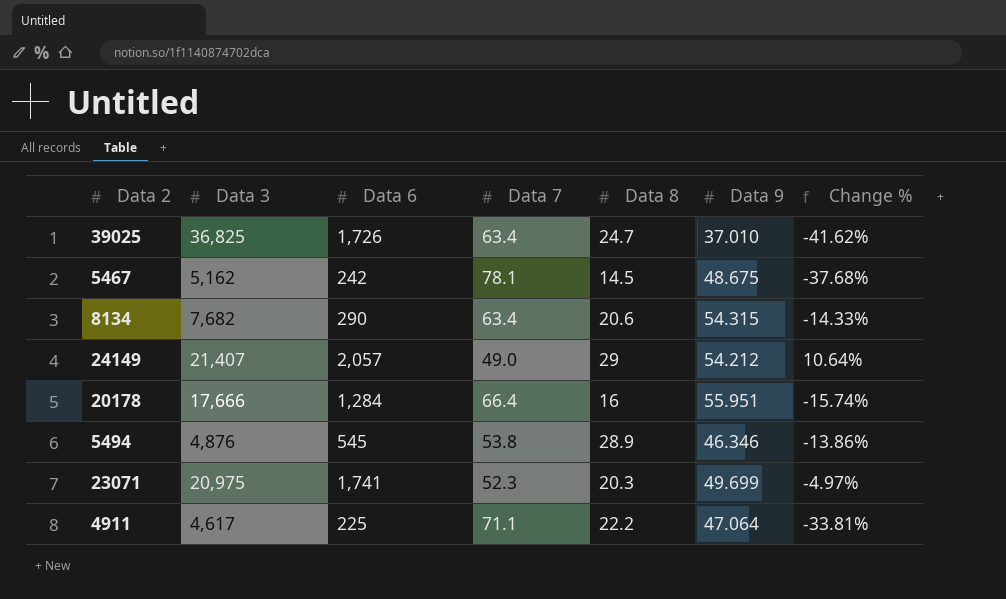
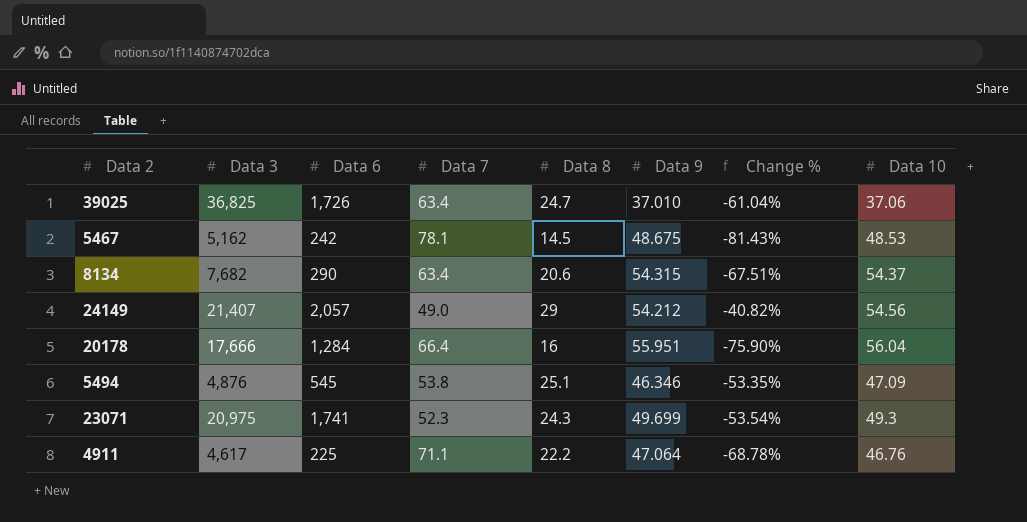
column Change % | formula: ([Data 9] - [Data 7]) / [Data 7] -> ([Data 8] - [Data 7]) / [Data 7]
column Data 10 | position: none -> 8
5494 | Data 8: 28.9 -> 25.1
23071 | Data 8: 20.3 -> 24.3

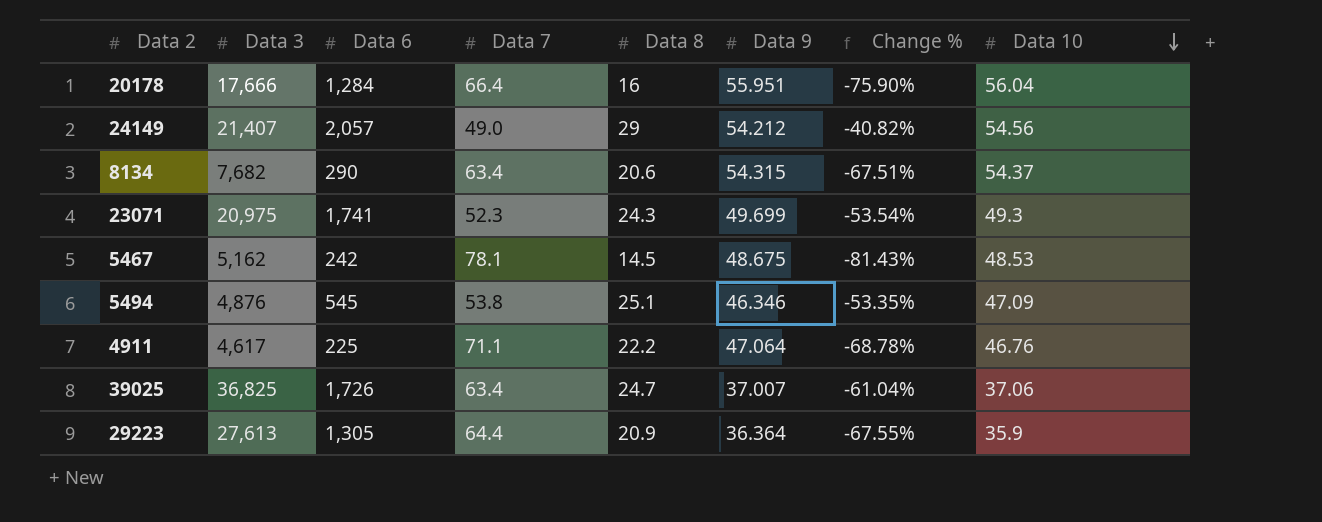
row order: none -> Data 10 descending
39025 | Data 9: 37.010 -> 37.007
row 29223: none -> 27,613 | 1,305 | 64.4 | 20.9 | 36.364 | -67.55% | 35.9

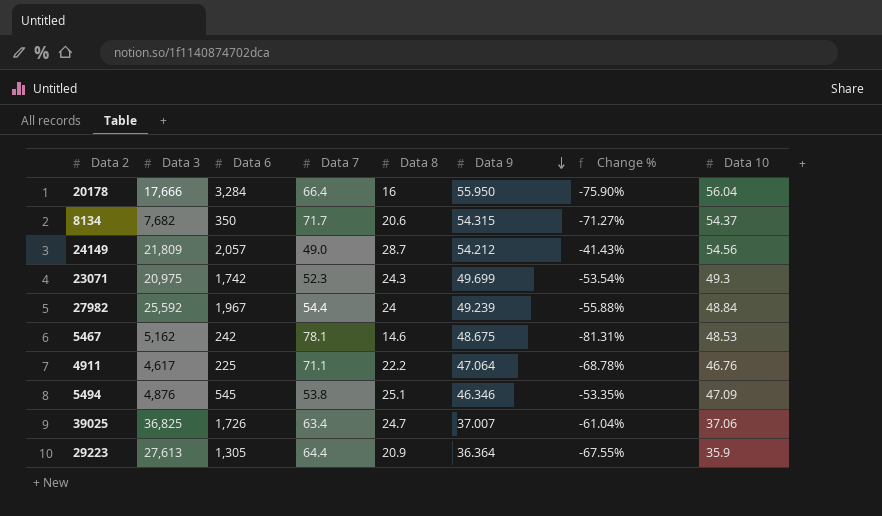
row order: Data 10 descending -> Data 9 descending
20178 | Data 6: 1,284 -> 3,284
20178 | Data 9: 55.951 -> 55.950
8134 | Data 6: 290 -> 350
8134 | Data 7: 63.4 -> 71.7
8134 | Change %: -67.51% -> -71.27%
24149 | Data 3: 21,407 -> 21,809
24149 | Data 8: 29 -> 28.7
24149 | Change %: -40.82% -> -41.43%
23071 | Data 6: 1,741 -> 1,742
row 27982: none -> 25,592 | 1,967 | 54.4 | 24 | 49.239 | -55.88% | 48.84
5467 | Data 8: 14.5 -> 14.6
5467 | Change %: -81.43% -> -81.31%

